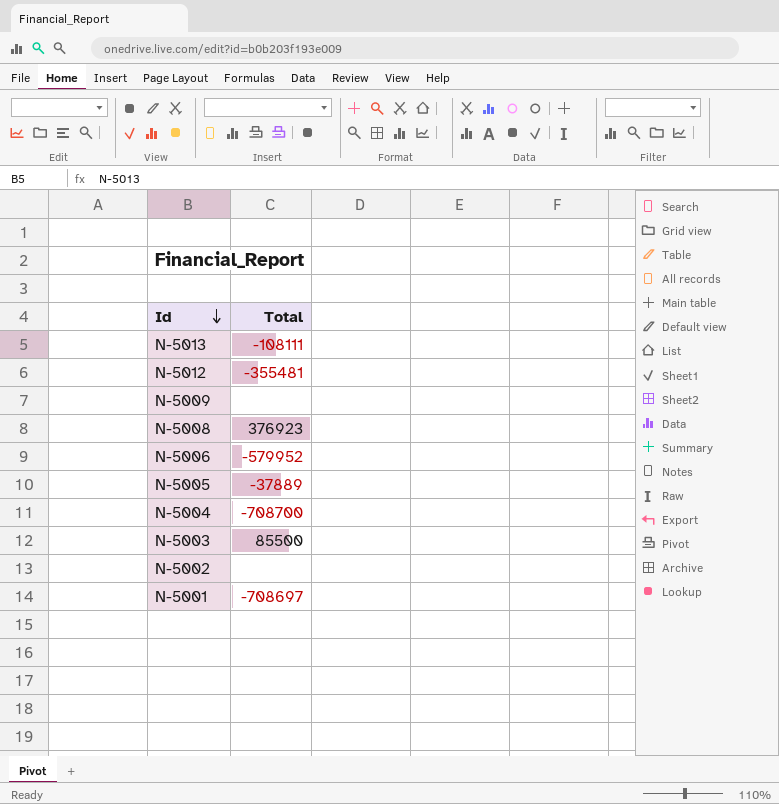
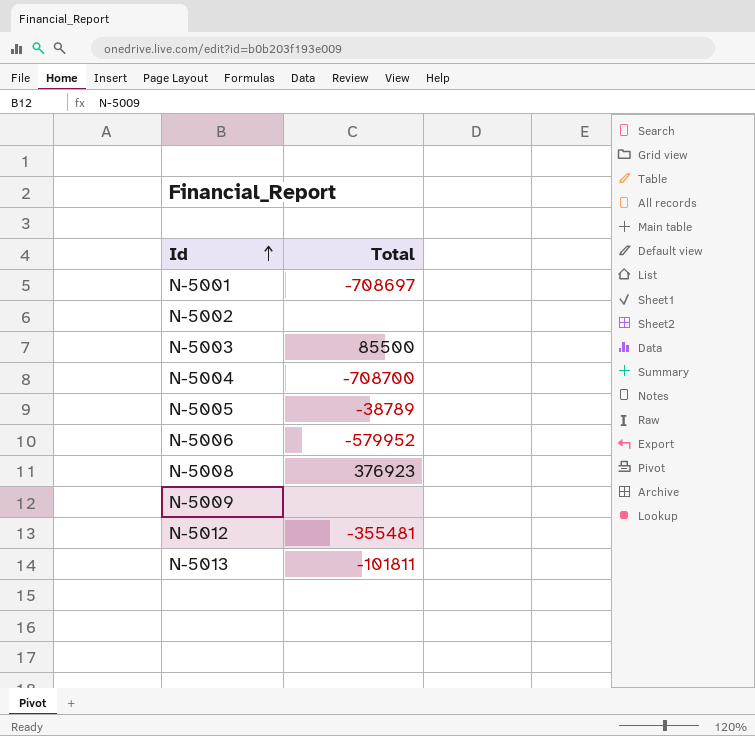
row order: Id descending -> Id ascending
N-5005 | Total: -37889 -> -38789
N-5013 | Total: -108111 -> -101811

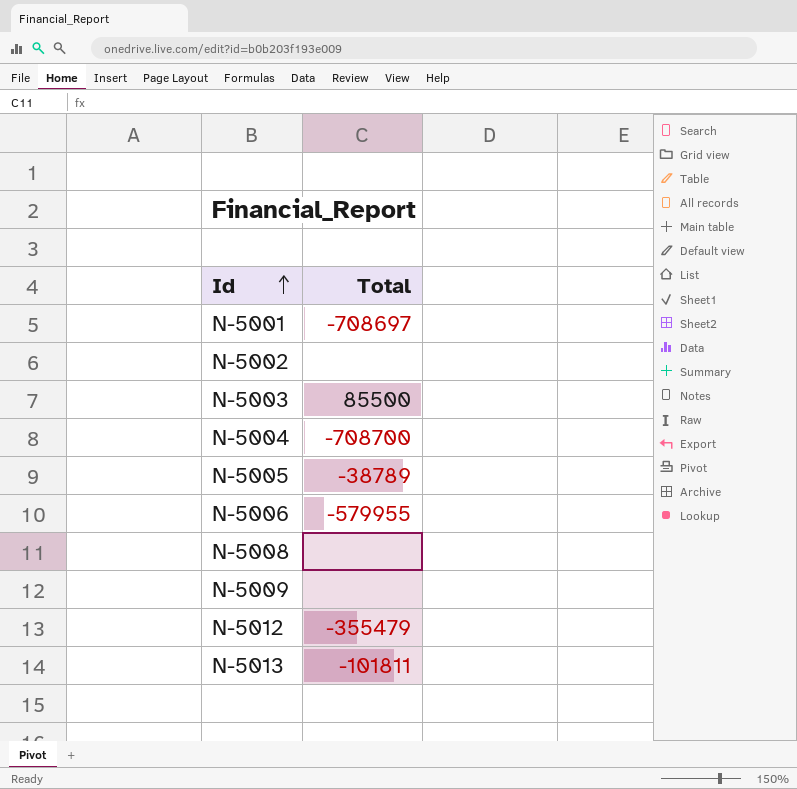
N-5006 | Total: -579952 -> -579955
N-5008 | Total: 376923 -> none
N-5012 | Total: -355481 -> -355479

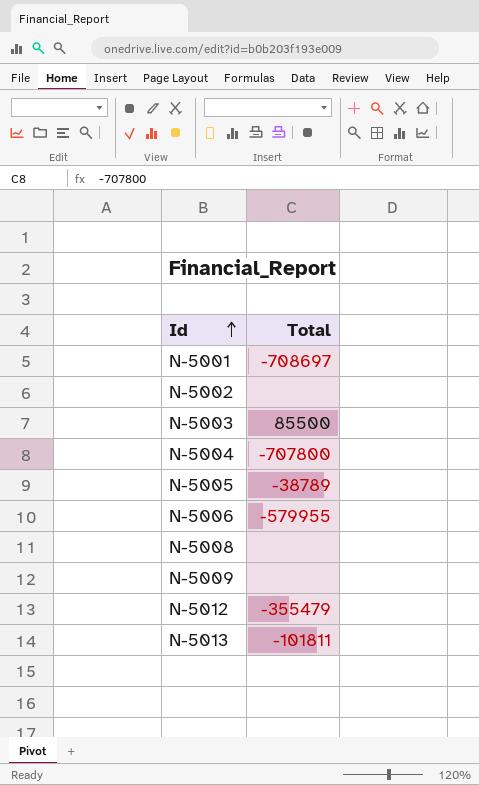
N-5004 | Total: -708700 -> -707800

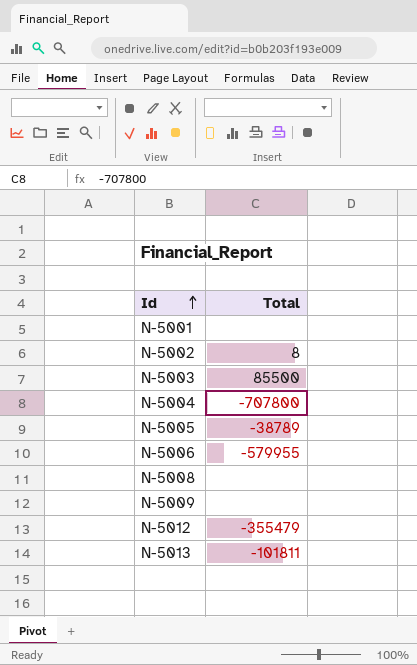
N-5001 | Total: -708697 -> none
N-5002 | Total: none -> 8

